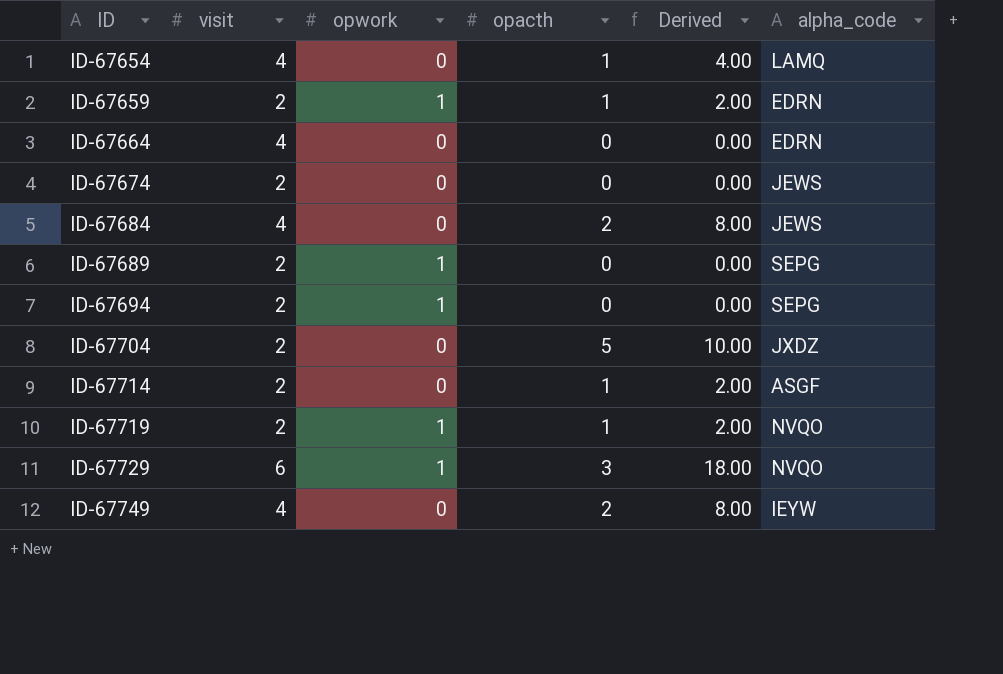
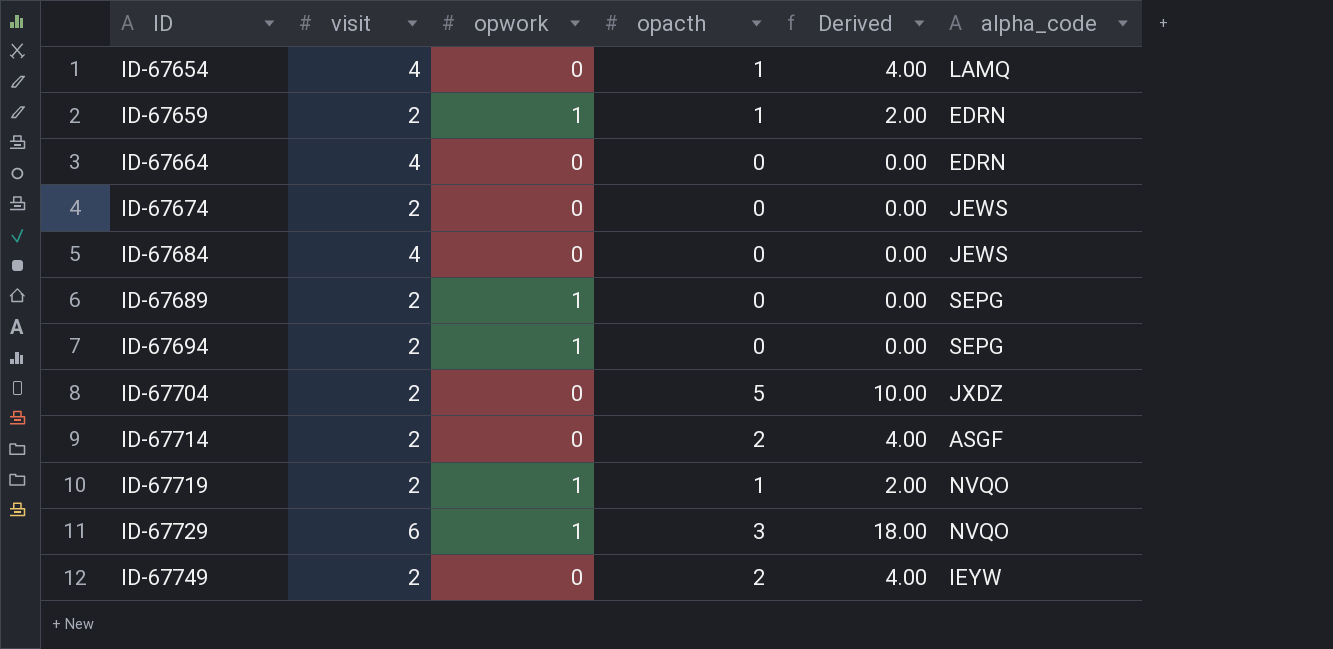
ID-67684 | opacth: 2 -> 0
ID-67684 | Derived: 8.00 -> 0.00
ID-67714 | opacth: 1 -> 2
ID-67714 | Derived: 2.00 -> 4.00
ID-67749 | visit: 4 -> 2
ID-67749 | Derived: 8.00 -> 4.00

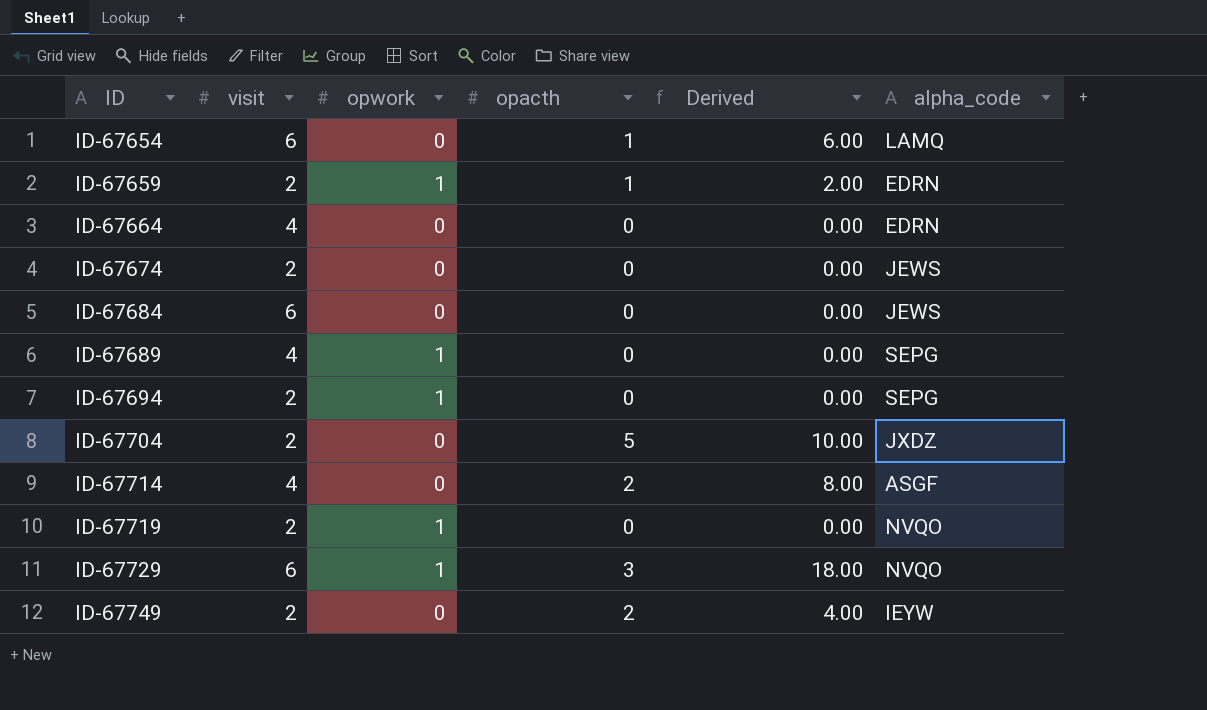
ID-67654 | visit: 4 -> 6
ID-67654 | Derived: 4.00 -> 6.00
ID-67684 | visit: 4 -> 6
ID-67689 | visit: 2 -> 4
ID-67714 | visit: 2 -> 4
ID-67714 | Derived: 4.00 -> 8.00
ID-67719 | opacth: 1 -> 0
ID-67719 | Derived: 2.00 -> 0.00

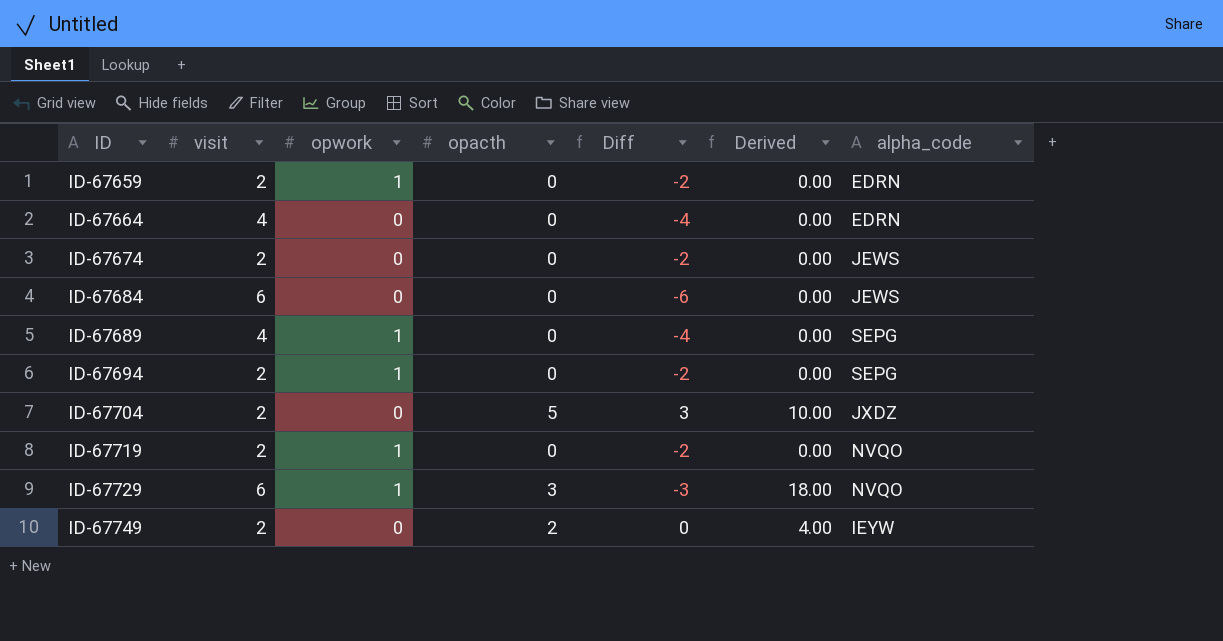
column Diff | formula: none -> [opacth] - [visit]
row ID-67654: 6 | 0 | 1 | 6.00 | LAMQ -> none
row ID-67714: 4 | 0 | 2 | 8.00 | ASGF -> none
ID-67659 | opacth: 1 -> 0
ID-67659 | Derived: 2.00 -> 0.00

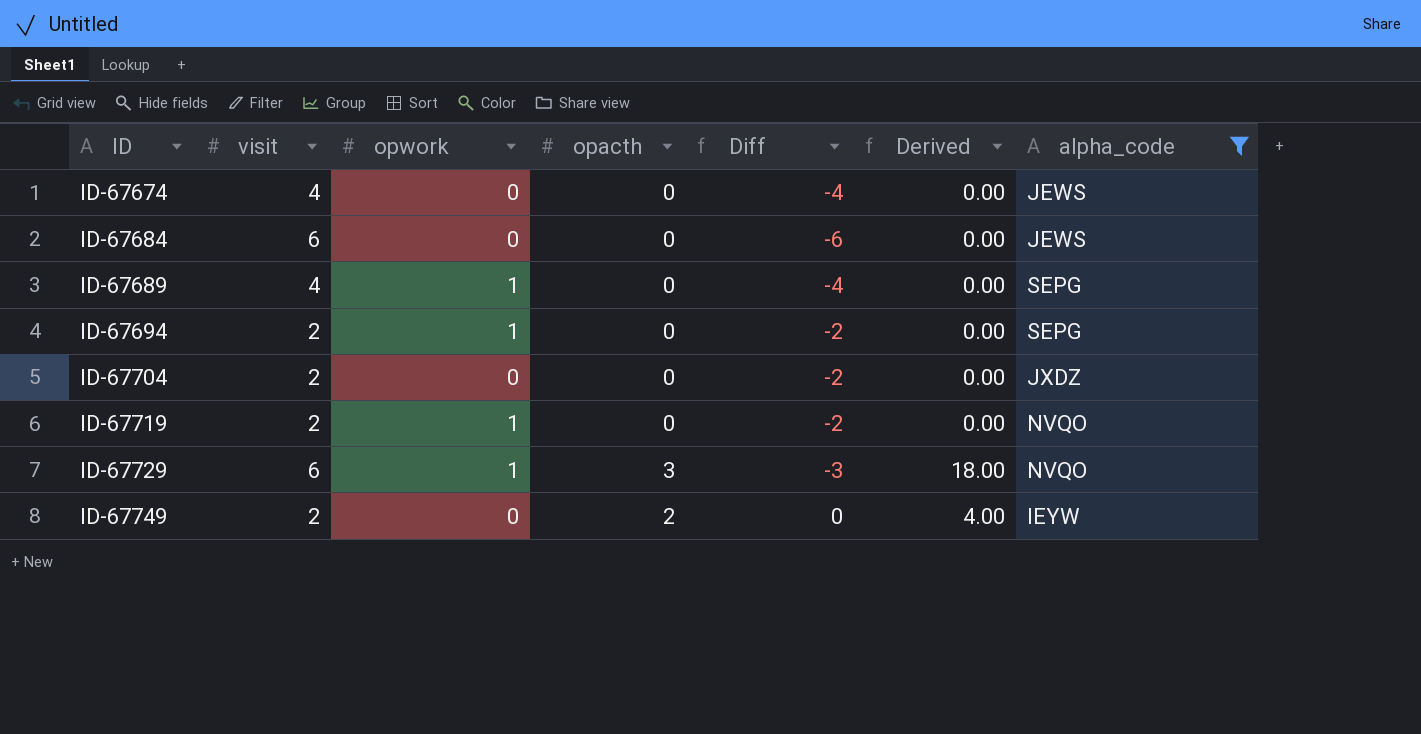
filter: none -> alpha_code != EDRN
ID-67674 | visit: 2 -> 4
ID-67674 | Diff: -2 -> -4
ID-67704 | opacth: 5 -> 0
ID-67704 | Diff: 3 -> -2
ID-67704 | Derived: 10.00 -> 0.00

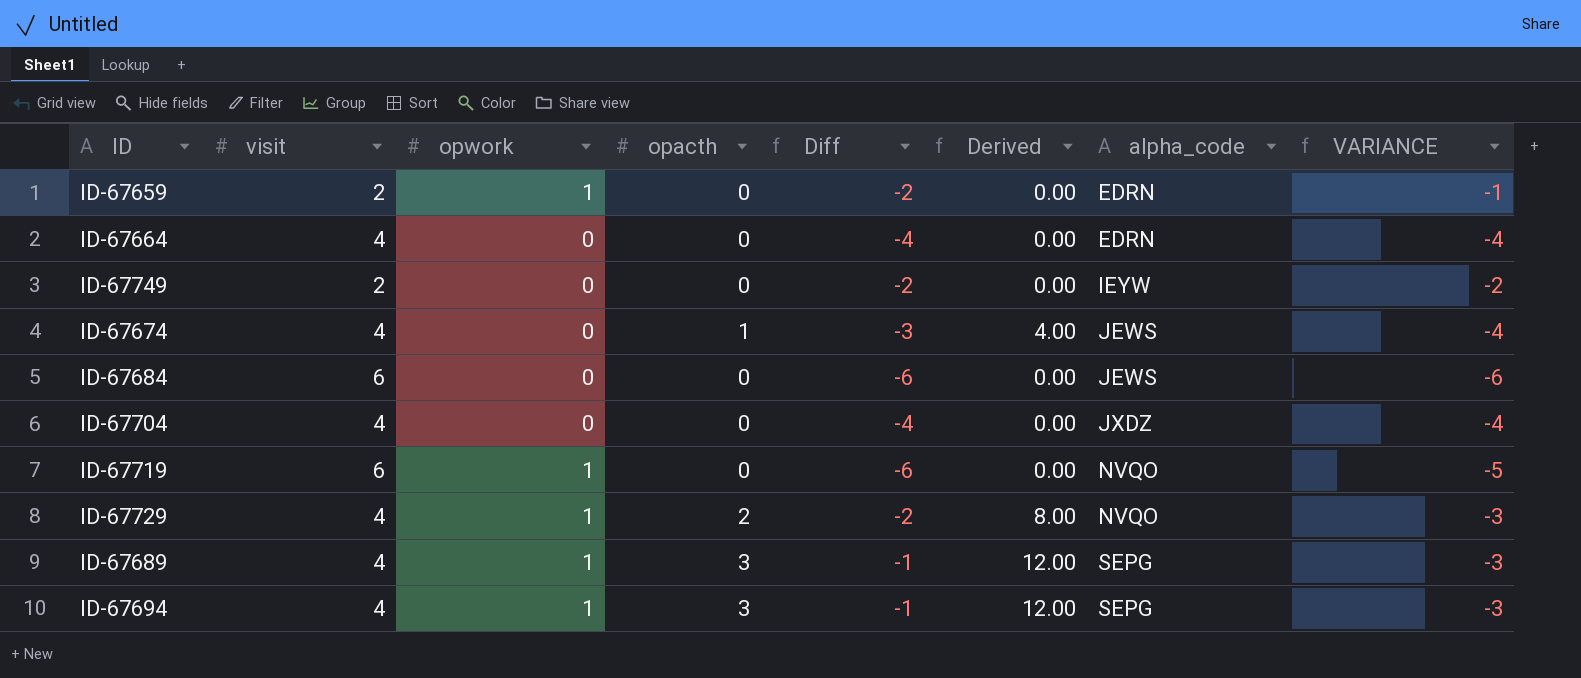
filter: alpha_code != EDRN -> none
row order: ID ascending -> alpha_code ascending
column VARIANCE | formula: none -> [opwork] - [visit]
ID-67749 | opacth: 2 -> 0
ID-67749 | Diff: 0 -> -2
ID-67749 | Derived: 4.00 -> 0.00
ID-67674 | opacth: 0 -> 1
ID-67674 | Diff: -4 -> -3
ID-67674 | Derived: 0.00 -> 4.00
ID-67704 | visit: 2 -> 4
ID-67704 | Diff: -2 -> -4
ID-67719 | visit: 2 -> 6
ID-67719 | Diff: -2 -> -6
ID-67729 | visit: 6 -> 4
ID-67729 | opacth: 3 -> 2
ID-67729 | Diff: -3 -> -2
ID-67729 | Derived: 18.00 -> 8.00
ID-67689 | opacth: 0 -> 3
ID-67689 | Diff: -4 -> -1
ID-67689 | Derived: 0.00 -> 12.00
ID-67694 | visit: 2 -> 4
ID-67694 | opacth: 0 -> 3
ID-67694 | Diff: -2 -> -1
ID-67694 | Derived: 0.00 -> 12.00

